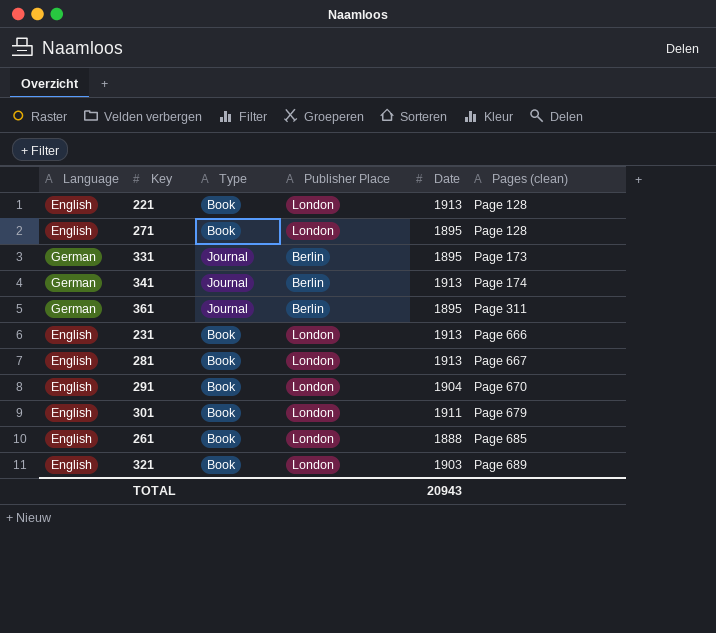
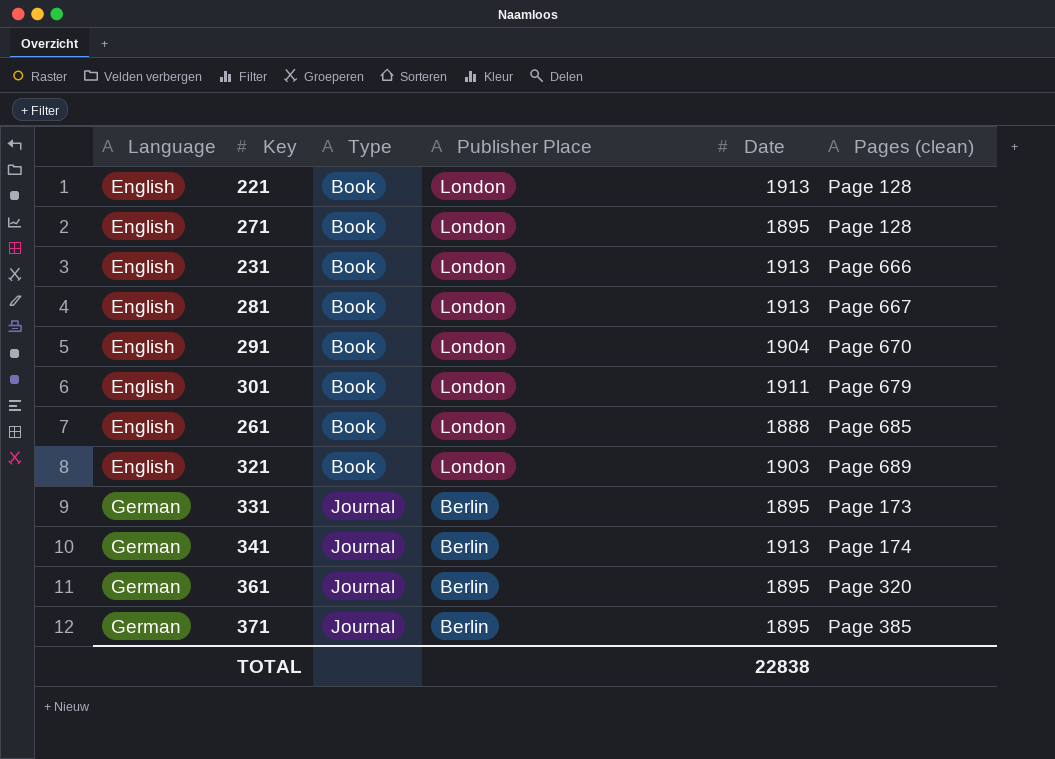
row order: Pages (clean) ascending -> Language ascending
361 | Pages (clean): Page 311 -> Page 320
row 371: none -> German | Journal | Berlin | 1895 | Page 385
TOTAL | Date: 20943 -> 22838

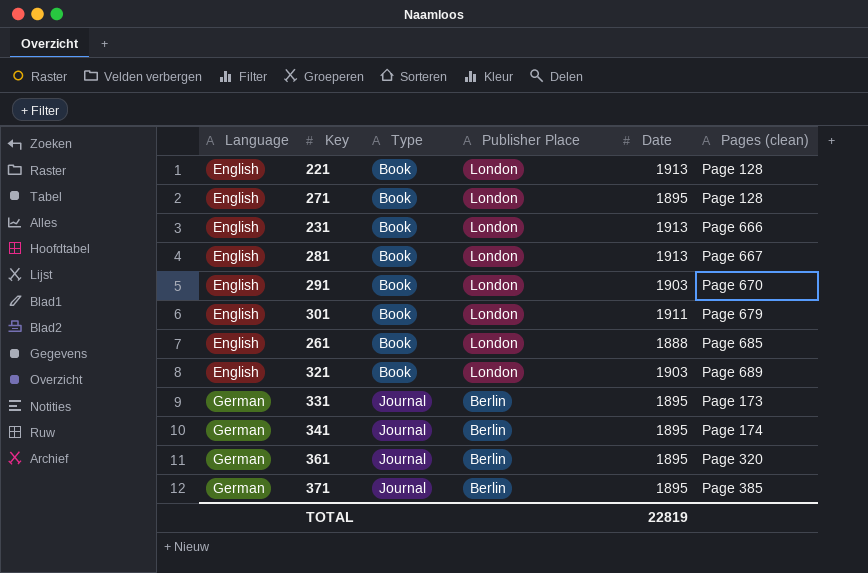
291 | Date: 1904 -> 1903
341 | Date: 1913 -> 1895
TOTAL | Date: 22838 -> 22819

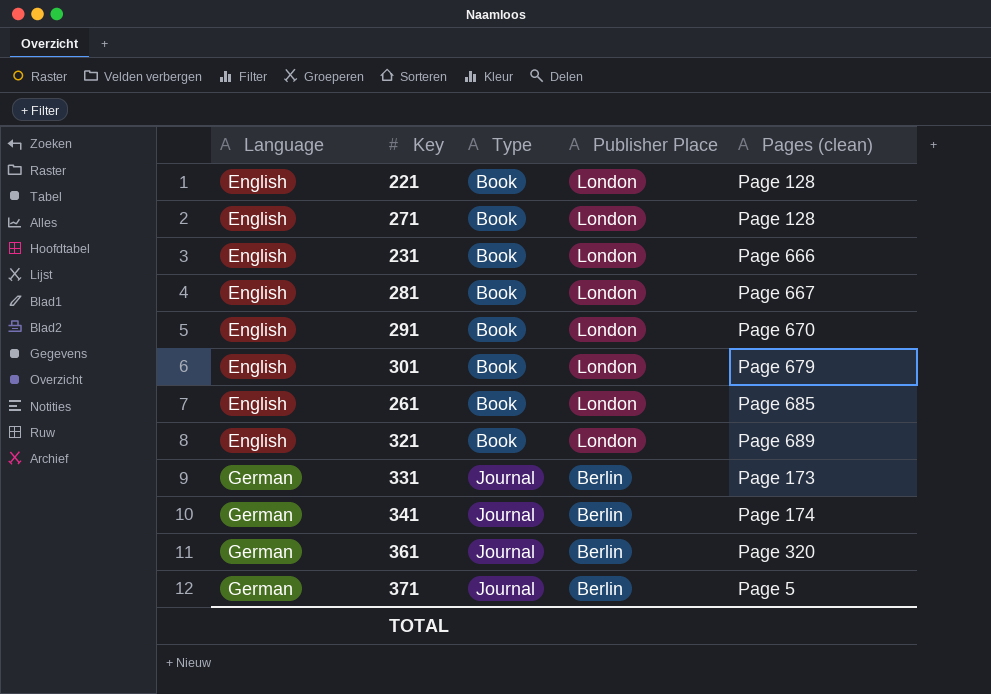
column Date | position: 5 -> none
371 | Pages (clean): Page 385 -> Page 5

